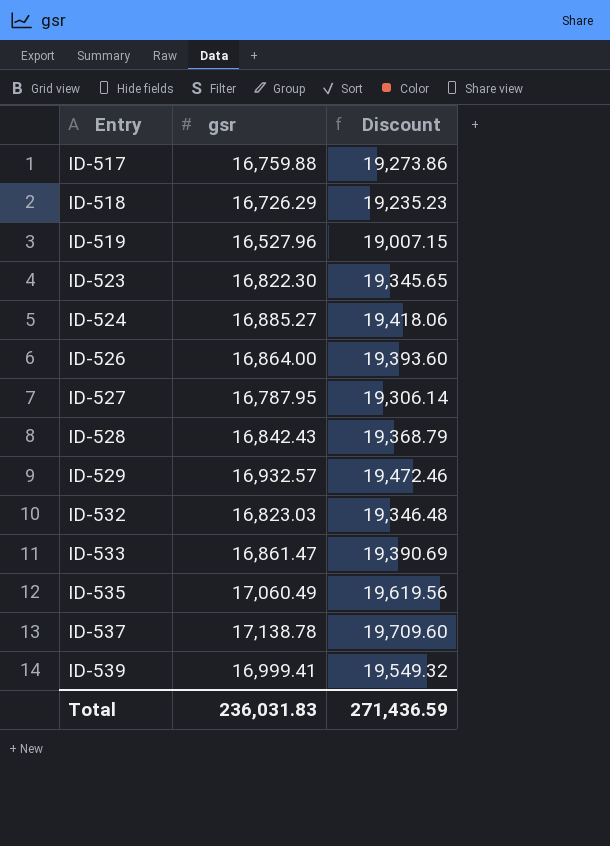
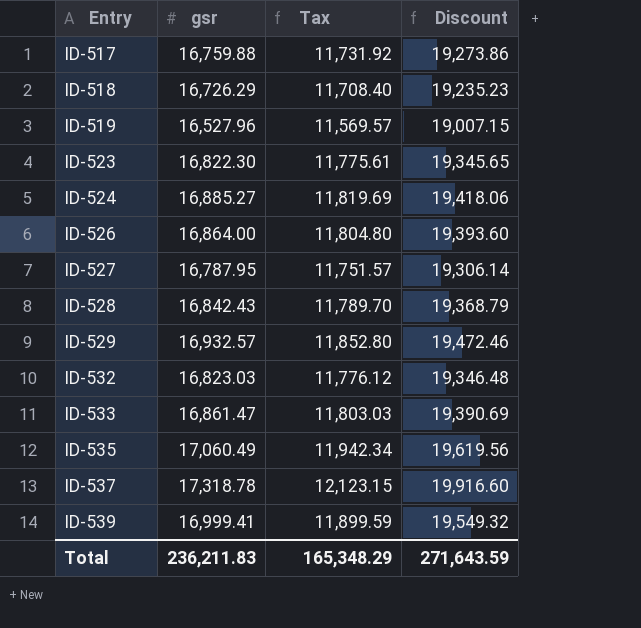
column Tax | formula: none -> [gsr] * 0.7
ID-537 | gsr: 17,138.78 -> 17,318.78
ID-537 | Discount: 19,709.60 -> 19,916.60
Total | gsr: 236,031.83 -> 236,211.83
Total | Discount: 271,436.59 -> 271,643.59

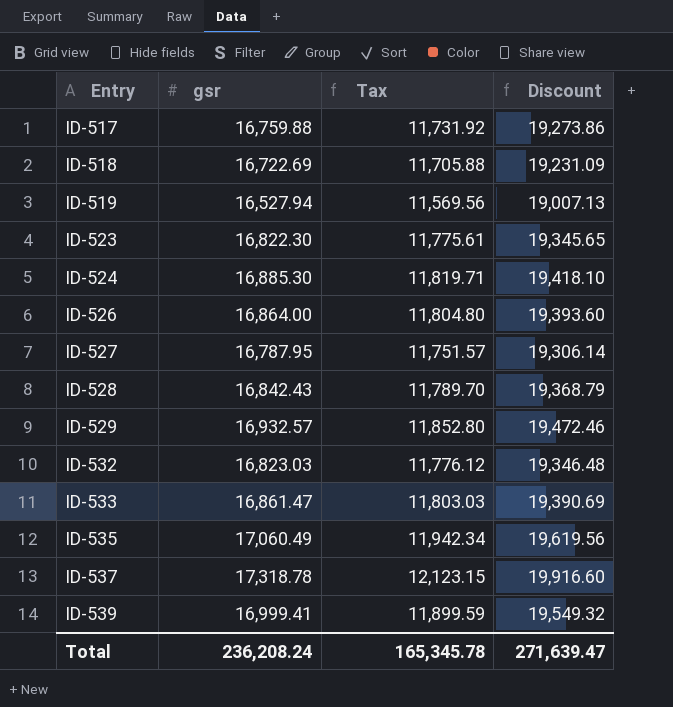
ID-518 | gsr: 16,726.29 -> 16,722.69
ID-518 | Tax: 11,708.40 -> 11,705.88
ID-518 | Discount: 19,235.23 -> 19,231.09
ID-519 | gsr: 16,527.96 -> 16,527.94
ID-519 | Tax: 11,569.57 -> 11,569.56
ID-519 | Discount: 19,007.15 -> 19,007.13
ID-524 | gsr: 16,885.27 -> 16,885.30
ID-524 | Tax: 11,819.69 -> 11,819.71
ID-524 | Discount: 19,418.06 -> 19,418.10
Total | gsr: 236,211.83 -> 236,208.24
Total | Tax: 165,348.29 -> 165,345.78
Total | Discount: 271,643.59 -> 271,639.47

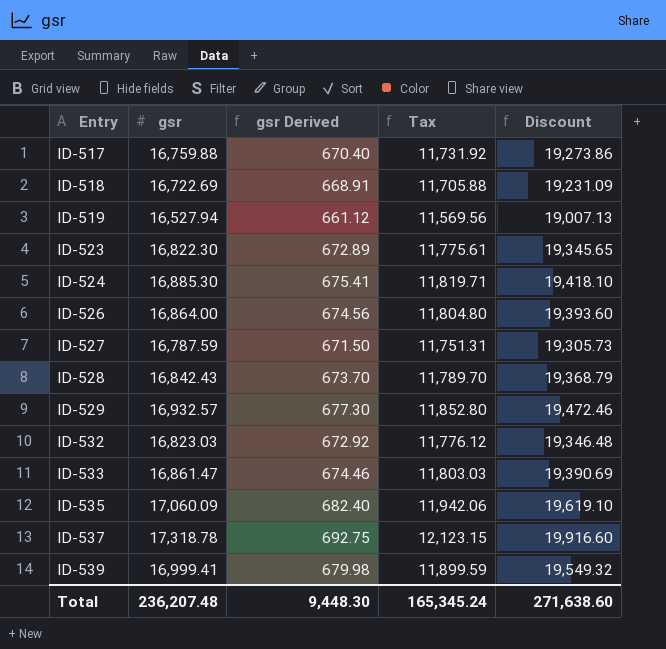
column gsr Derived | formula: none -> [gsr] * 0.04
ID-527 | gsr: 16,787.95 -> 16,787.59
ID-527 | Tax: 11,751.57 -> 11,751.31
ID-527 | Discount: 19,306.14 -> 19,305.73
ID-535 | gsr: 17,060.49 -> 17,060.09
ID-535 | Tax: 11,942.34 -> 11,942.06
ID-535 | Discount: 19,619.56 -> 19,619.10
Total | gsr: 236,208.24 -> 236,207.48
Total | Tax: 165,345.78 -> 165,345.24
Total | Discount: 271,639.47 -> 271,638.60

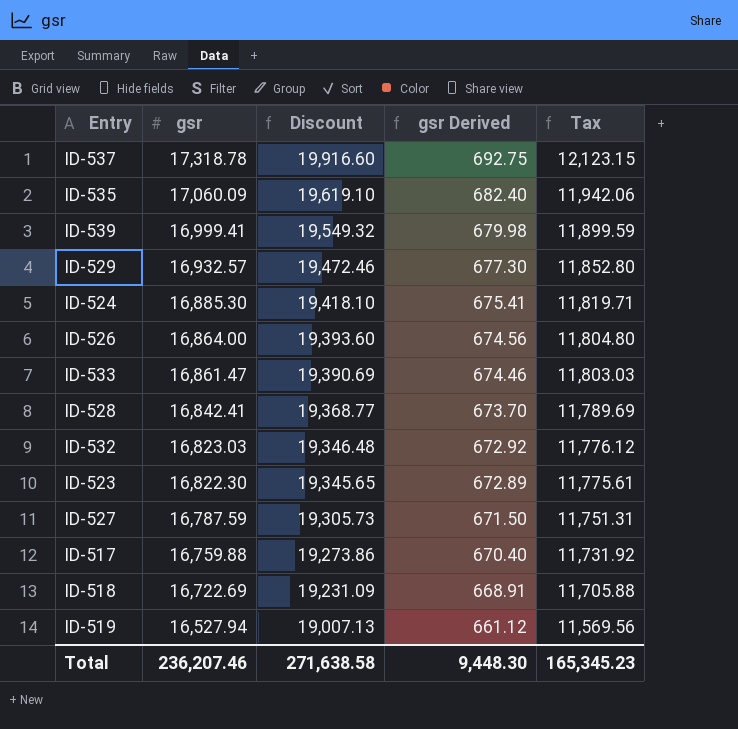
row order: Entry ascending -> gsr descending
column Discount | position: 5 -> 3
ID-528 | gsr: 16,842.43 -> 16,842.41
ID-528 | Discount: 19,368.79 -> 19,368.77
ID-528 | Tax: 11,789.70 -> 11,789.69
Total | gsr: 236,207.48 -> 236,207.46
Total | Discount: 271,638.60 -> 271,638.58
Total | Tax: 165,345.24 -> 165,345.23

